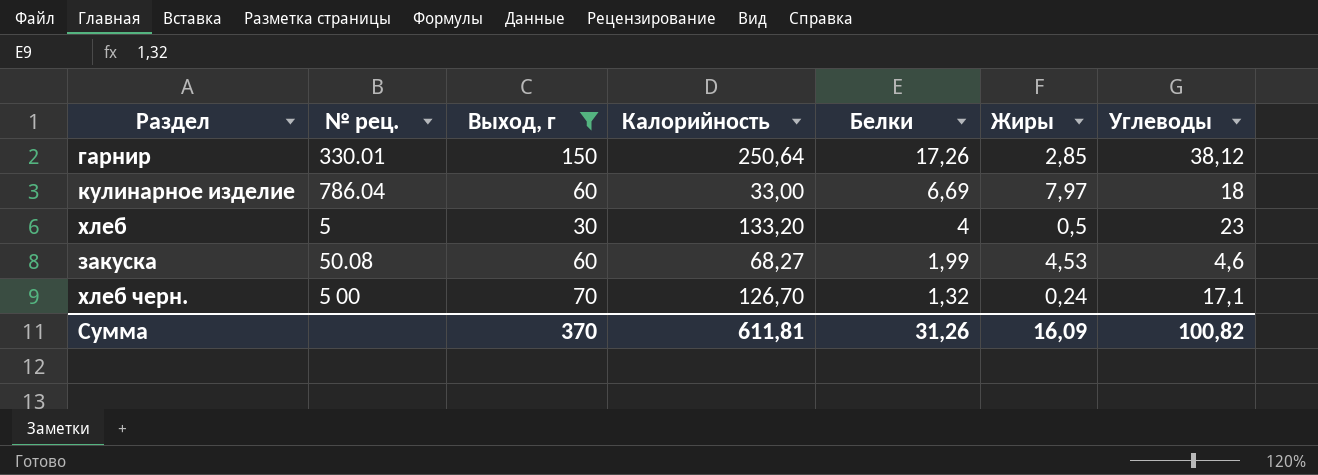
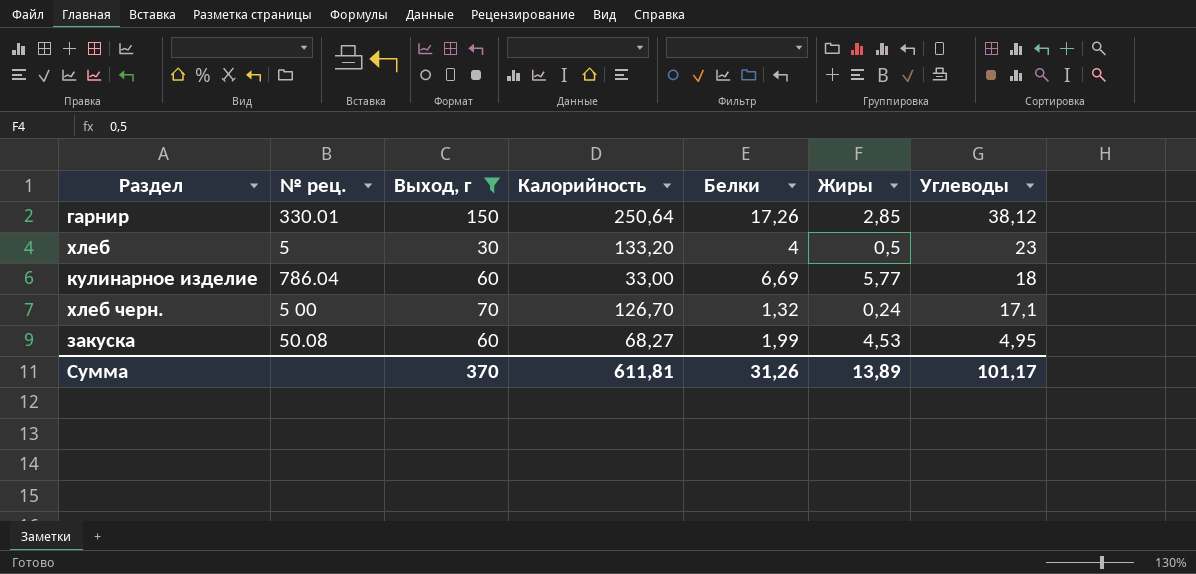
row order: Белки descending -> Углеводы descending
кулинарное изделие | Жиры: 7,97 -> 5,77
закуска | Углеводы: 4,6 -> 4,95
Сумма | Жиры: 16,09 -> 13,89
Сумма | Углеводы: 100,82 -> 101,17

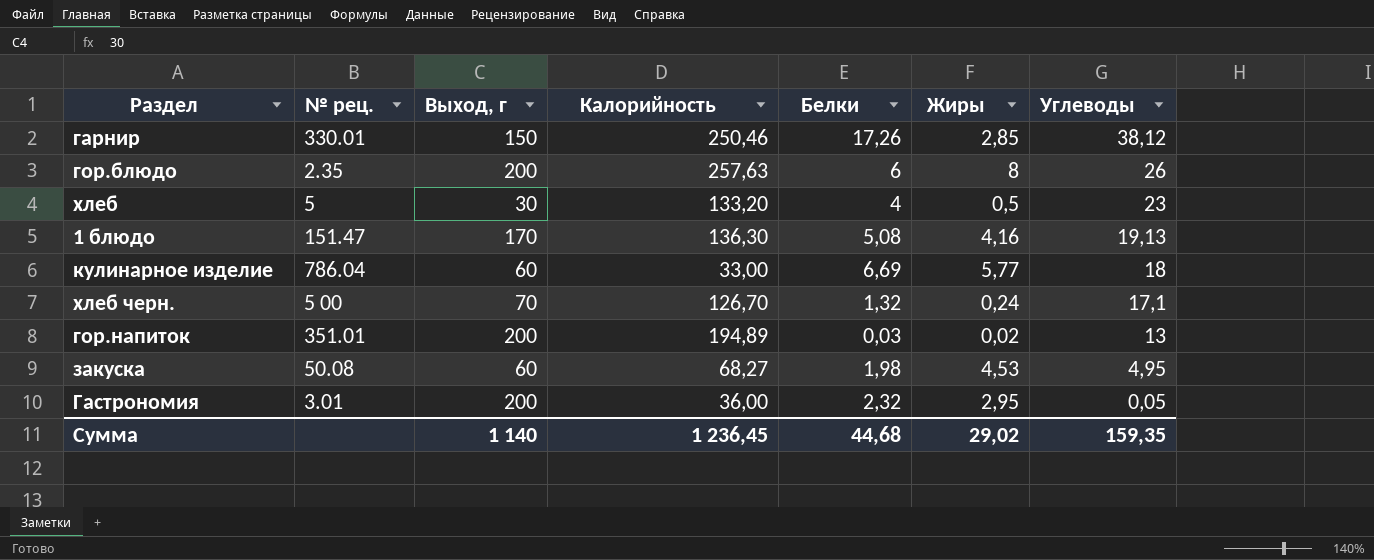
filter: Выход, г <= 150 -> none
гарнир | Калорийность: 250,64 -> 250,46
закуска | Белки: 1,99 -> 1,98
Сумма | Выход, г: 370 -> 1 140
Сумма | Калорийность: 611,81 -> 1 236,45
Сумма | Белки: 31,26 -> 44,68
Сумма | Жиры: 13,89 -> 29,02
Сумма | Углеводы: 101,17 -> 159,35

